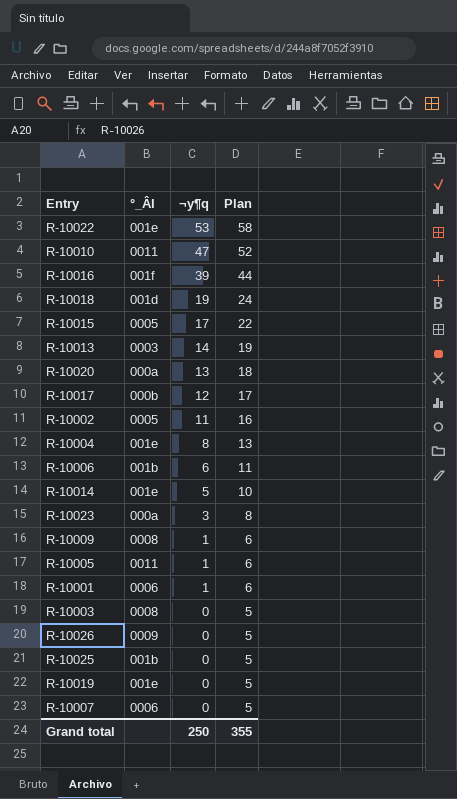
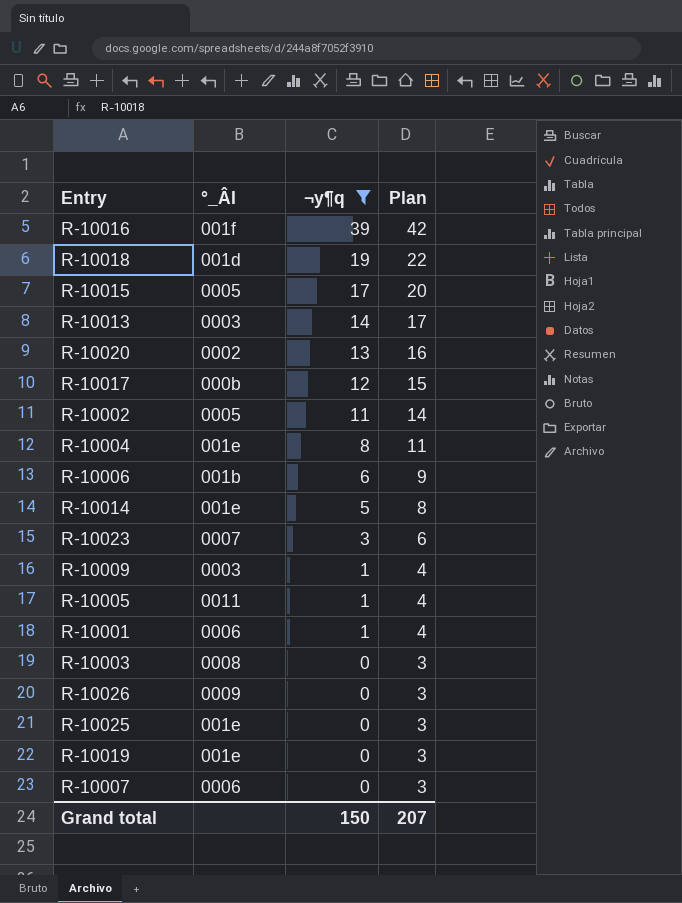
filter: none -> ¬y¶q <= 39
column Plan | formula: [¬y¶q] + 5 -> [¬y¶q] + 3
R-10020 | °_ÂI: 000a -> 0002
R-10023 | °_ÂI: 000a -> 0007
R-10009 | °_ÂI: 0008 -> 0003
R-10025 | °_ÂI: 001b -> 001e
Grand total | ¬y¶q: 250 -> 150
Grand total | Plan: 355 -> 207

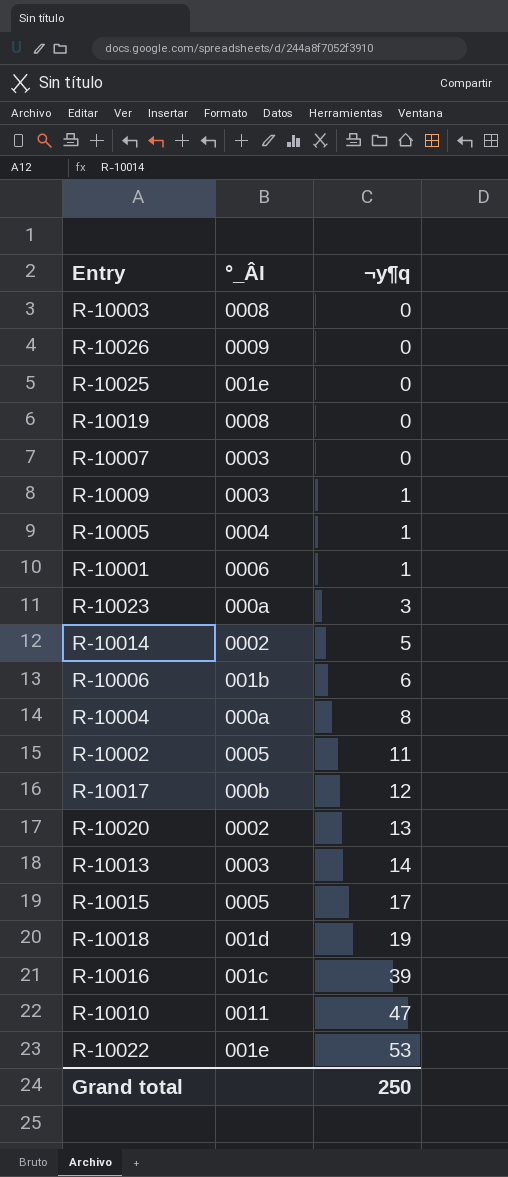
filter: ¬y¶q <= 39 -> none
row order: ¬y¶q descending -> ¬y¶q ascending
column Plan | formula: [¬y¶q] + 3 -> none
R-10019 | °_ÂI: 001e -> 0008
R-10007 | °_ÂI: 0006 -> 0003
R-10005 | °_ÂI: 0011 -> 0004
R-10023 | °_ÂI: 0007 -> 000a
R-10014 | °_ÂI: 001e -> 0002
R-10004 | °_ÂI: 001e -> 000a
R-10016 | °_ÂI: 001f -> 001c
Grand total | ¬y¶q: 150 -> 250

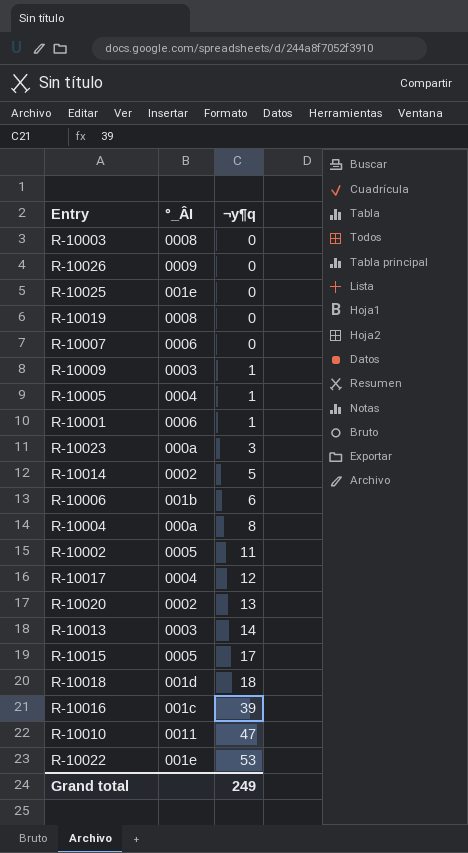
R-10007 | °_ÂI: 0003 -> 0006
R-10017 | °_ÂI: 000b -> 0004
R-10018 | ¬y¶q: 19 -> 18
Grand total | ¬y¶q: 250 -> 249

